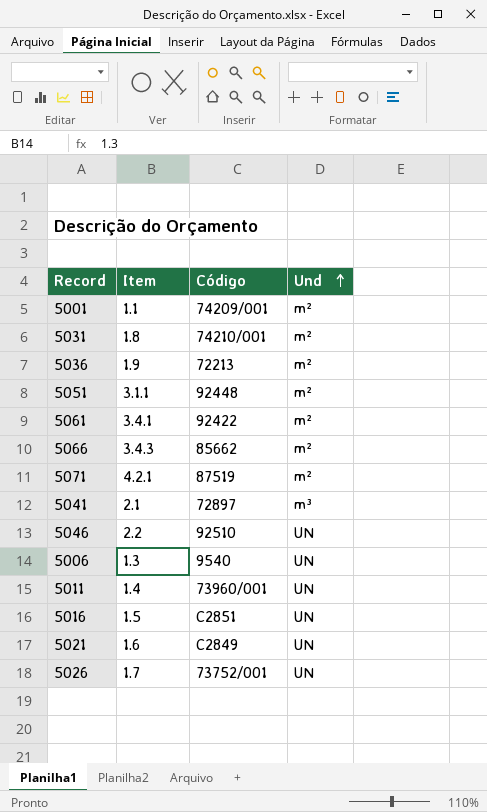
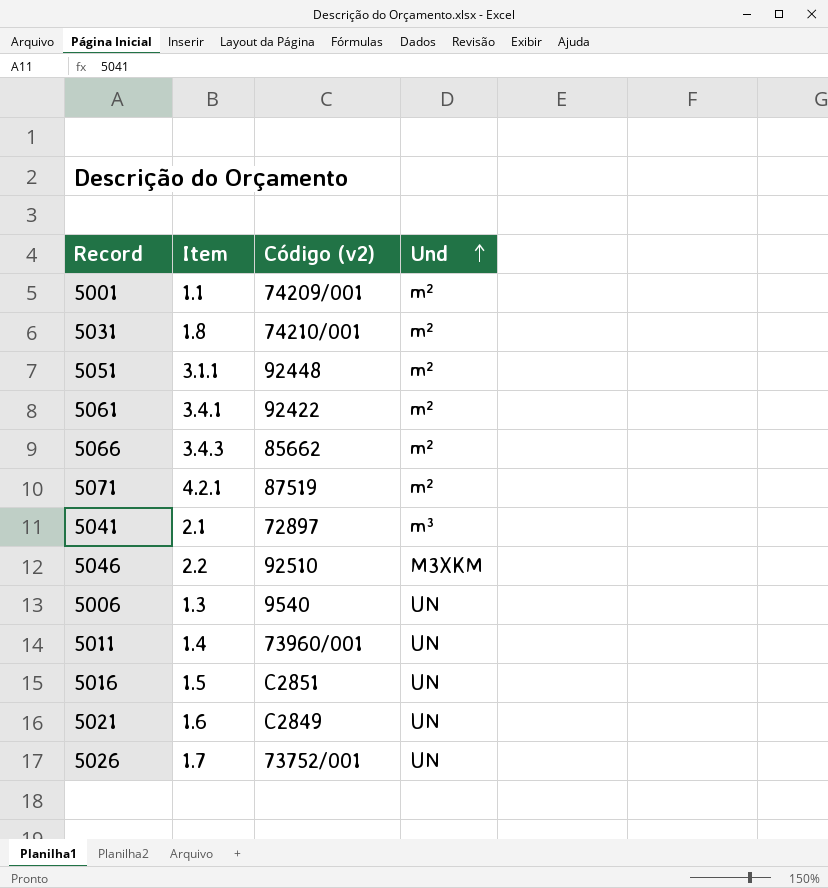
column name: Código -> Código (v2)
row 5036: 1.9 | 72213 | m² -> none
5046 | Und: UN -> M3XKM

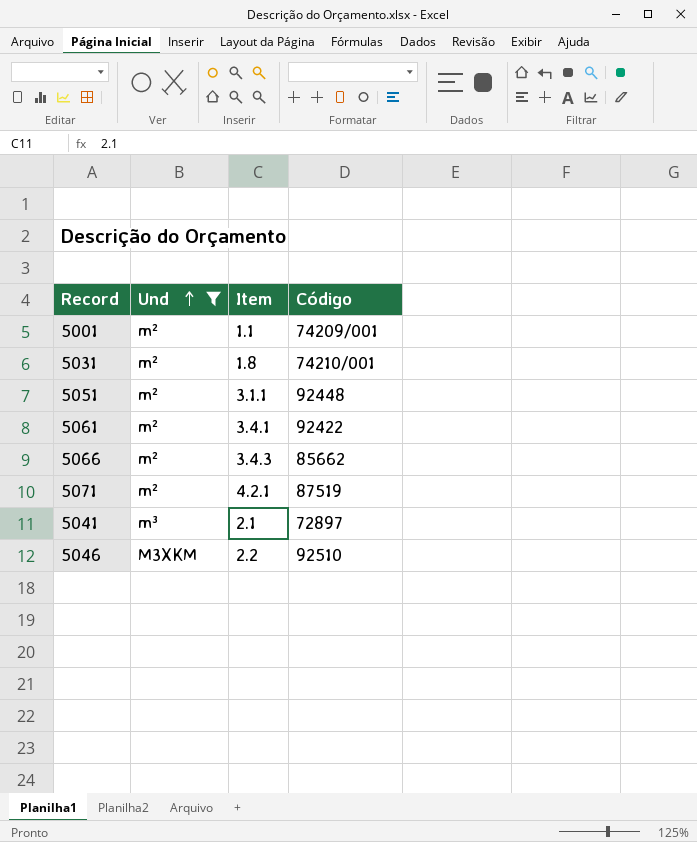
filter: none -> Und != UN
column Und | position: 4 -> 2
column name: Código (v2) -> Código

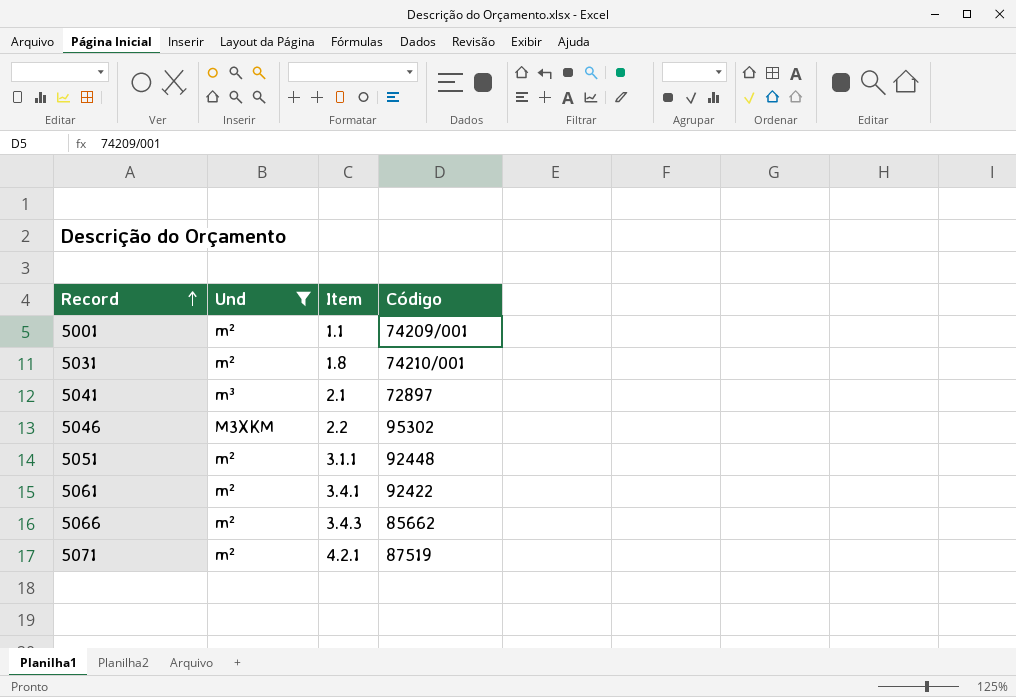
row order: Und ascending -> Record ascending
5046 | Código: 92510 -> 95302

